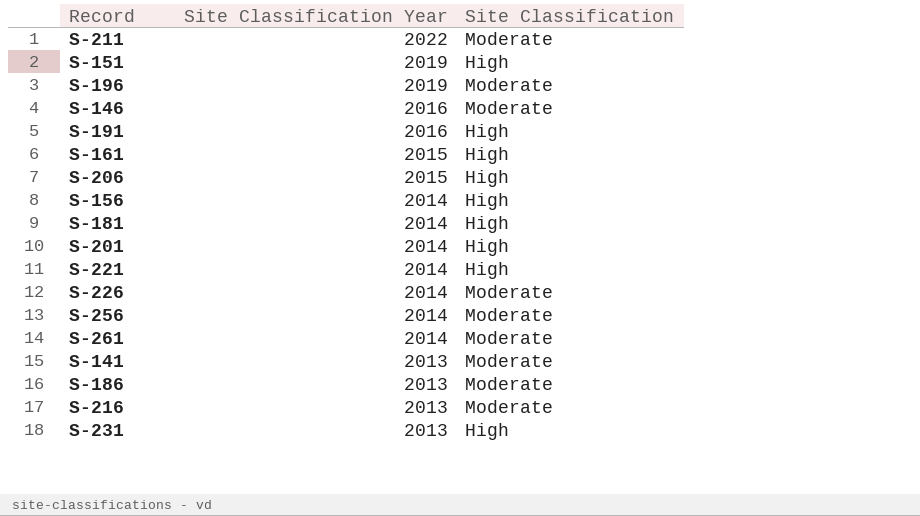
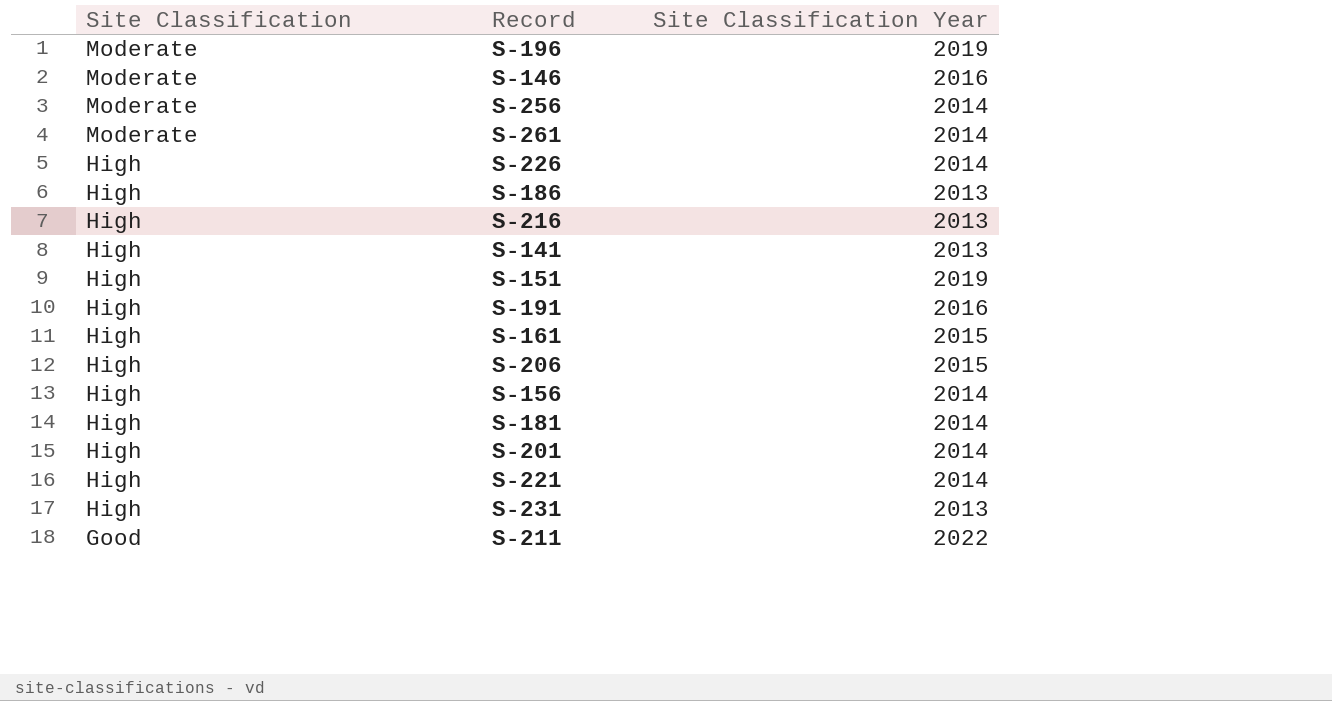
row order: Site Classification Year descending -> Site Classification descending
column Site Classification | position: 3 -> 1
S-226 | Site Classification: Moderate -> High
S-186 | Site Classification: Moderate -> High
S-216 | Site Classification: Moderate -> High
S-141 | Site Classification: Moderate -> High
S-211 | Site Classification: Moderate -> Good

